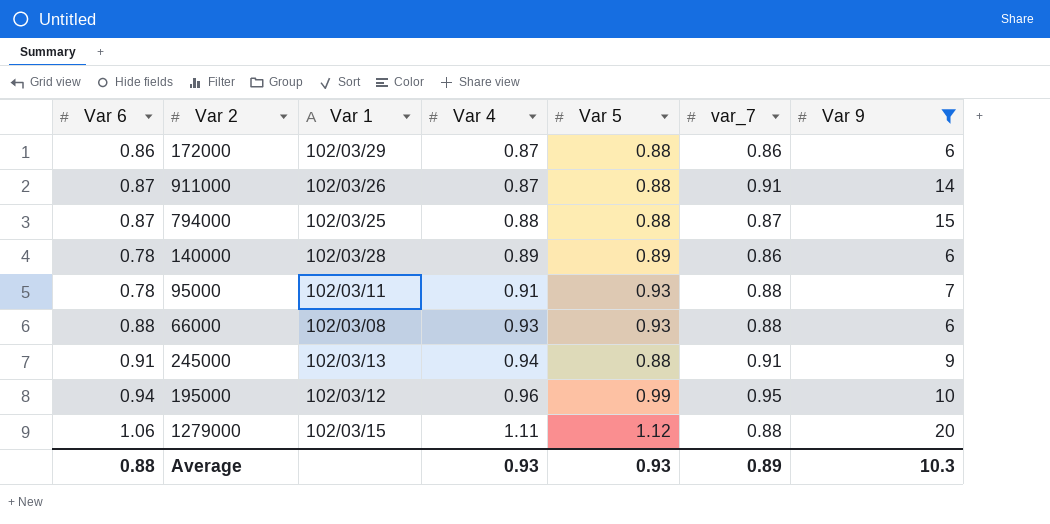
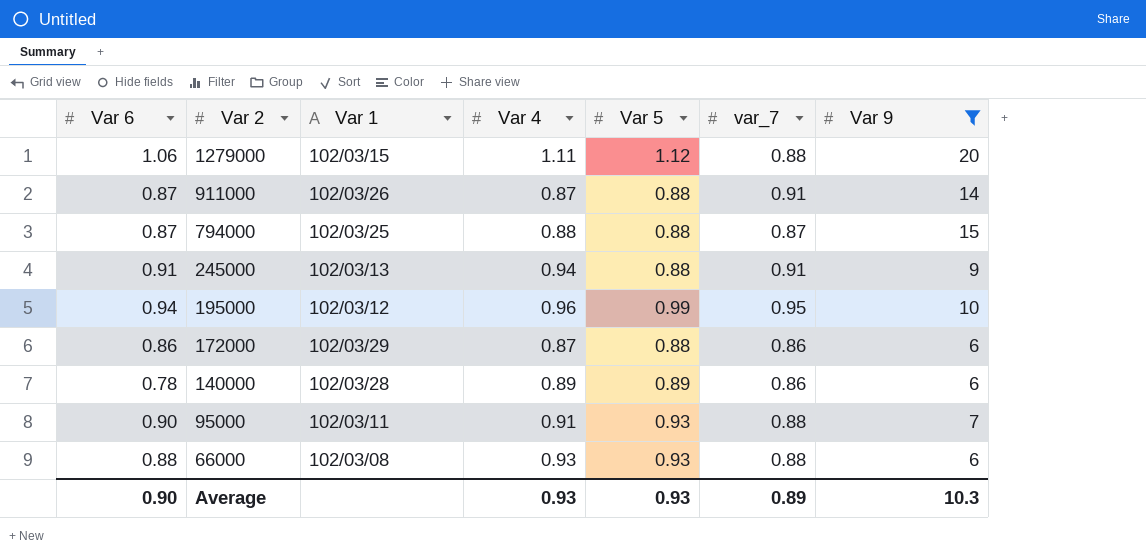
row order: Var 4 ascending -> Var 2 descending
95000 | Var 6: 0.78 -> 0.90
Average | Var 6: 0.88 -> 0.90

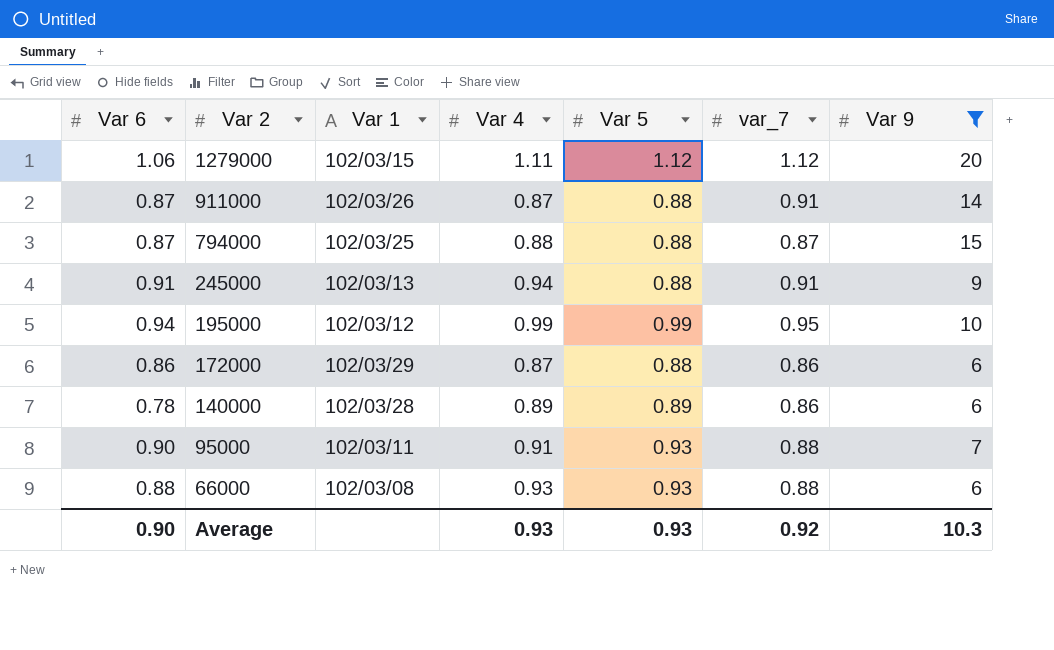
1279000 | var_7: 0.88 -> 1.12
195000 | Var 4: 0.96 -> 0.99
Average | var_7: 0.89 -> 0.92

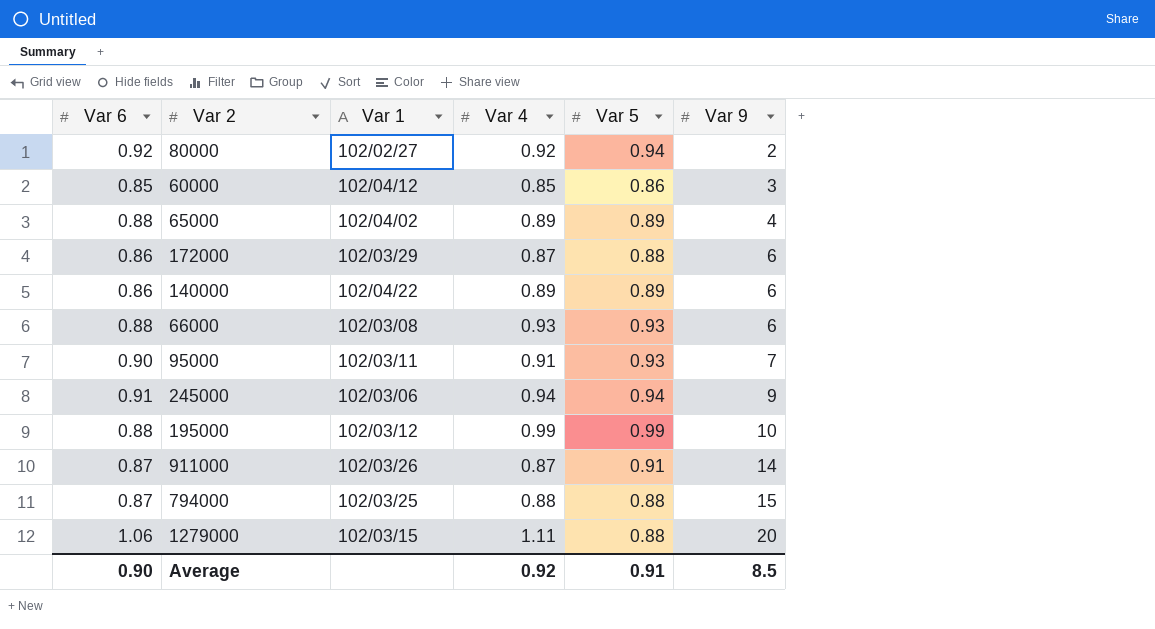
filter: Var 9 >= 6 -> none
row order: Var 2 descending -> Var 9 ascending
column var_7 | position: 6 -> none
140000 | Var 6: 0.78 -> 0.86
140000 | Var 1: 102/03/28 -> 102/04/22
245000 | Var 1: 102/03/13 -> 102/03/06
245000 | Var 5: 0.88 -> 0.94
195000 | Var 6: 0.94 -> 0.88
911000 | Var 5: 0.88 -> 0.91
1279000 | Var 5: 1.12 -> 0.88
Average | Var 4: 0.93 -> 0.92
Average | Var 5: 0.93 -> 0.91
Average | Var 9: 10.3 -> 8.5

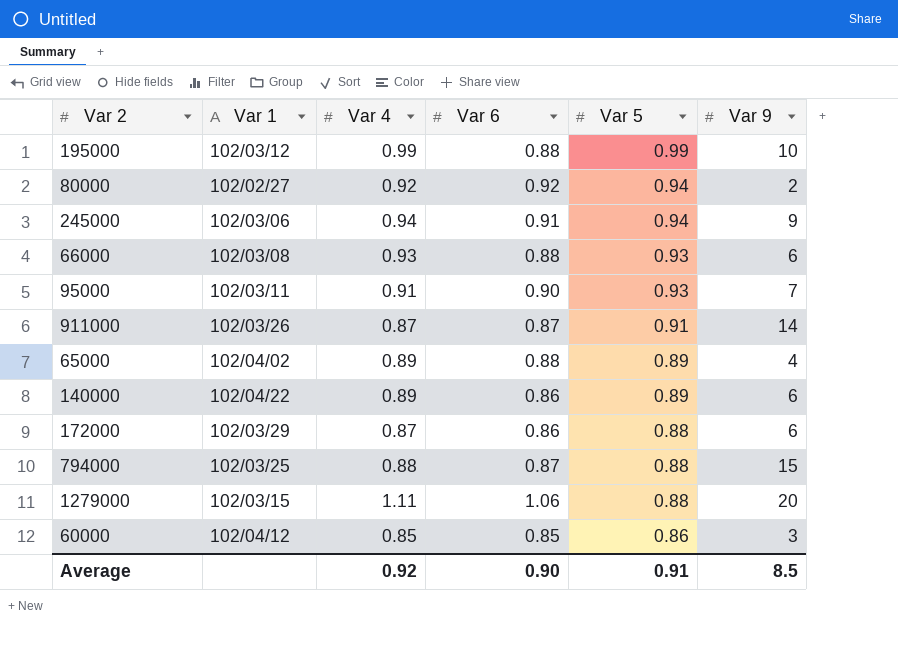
row order: Var 9 ascending -> Var 5 descending
column Var 6 | position: 1 -> 4

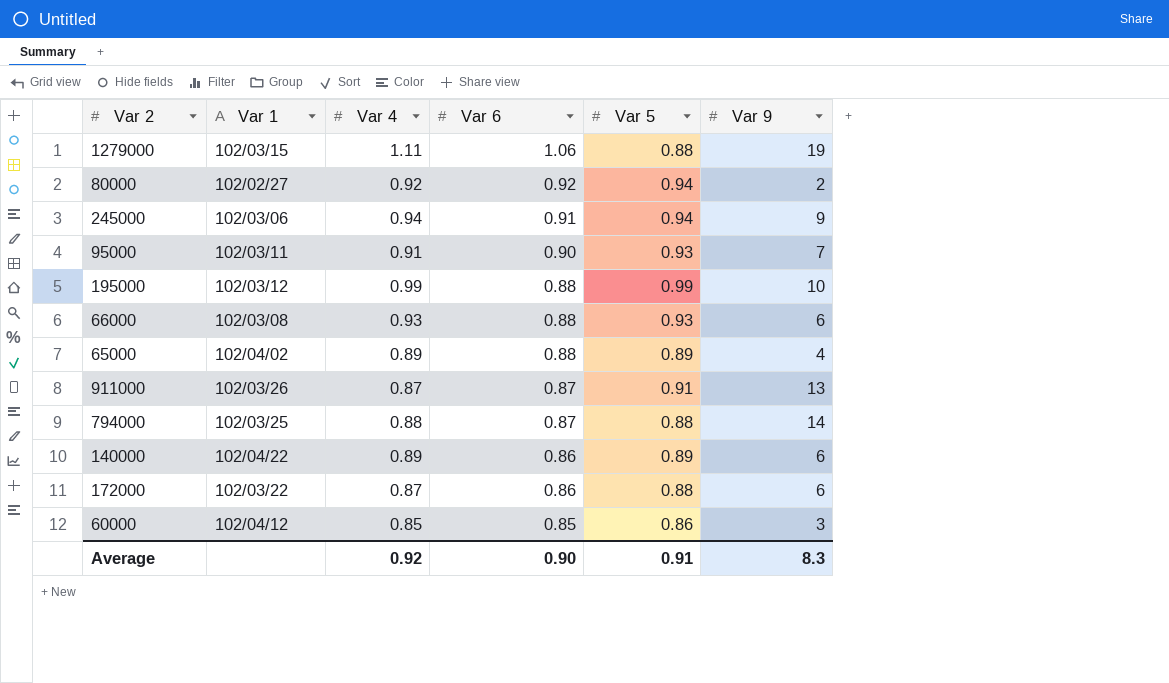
row order: Var 5 descending -> Var 6 descending
1279000 | Var 9: 20 -> 19
911000 | Var 9: 14 -> 13
794000 | Var 9: 15 -> 14
172000 | Var 1: 102/03/29 -> 102/03/22
Average | Var 9: 8.5 -> 8.3

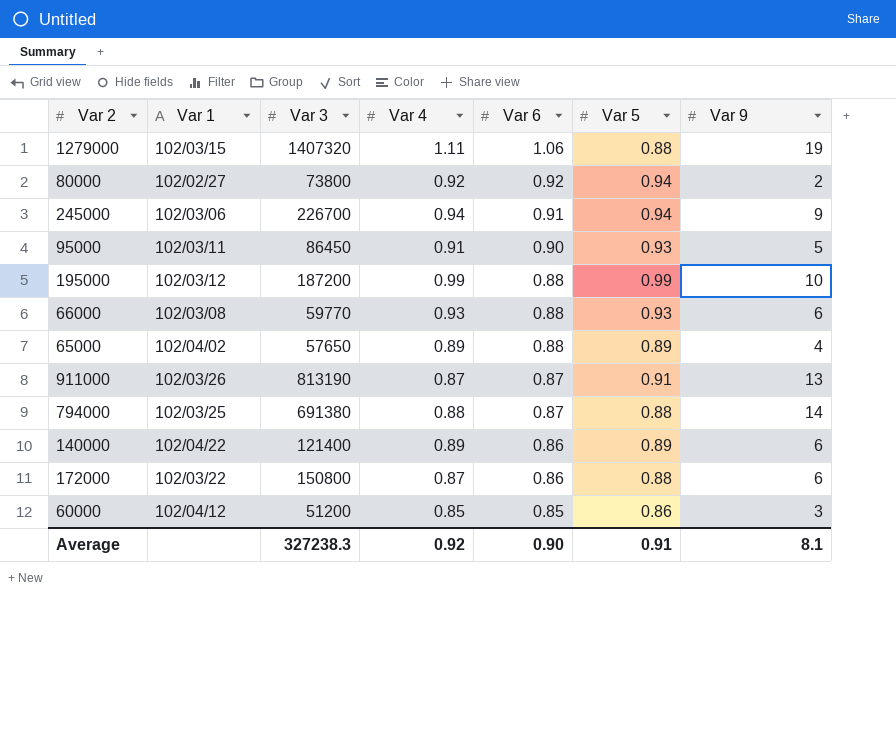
column Var 3 | position: none -> 3
95000 | Var 9: 7 -> 5
Average | Var 9: 8.3 -> 8.1

